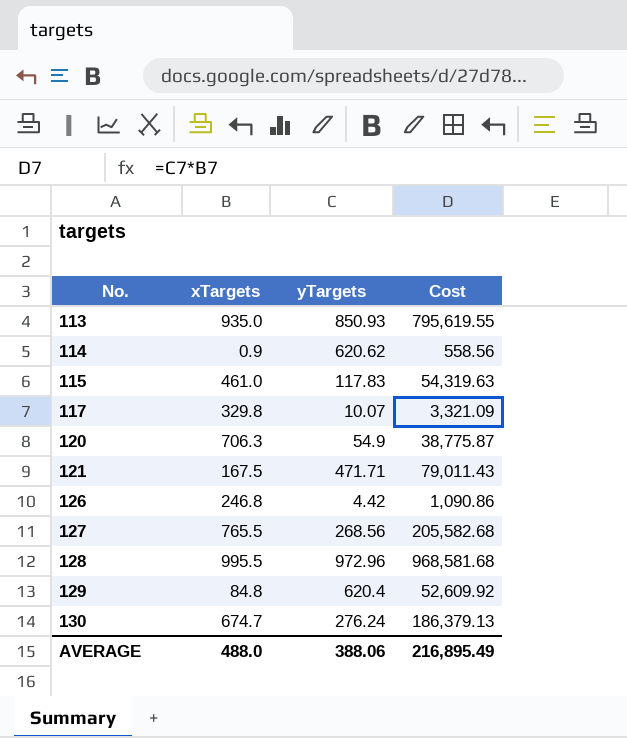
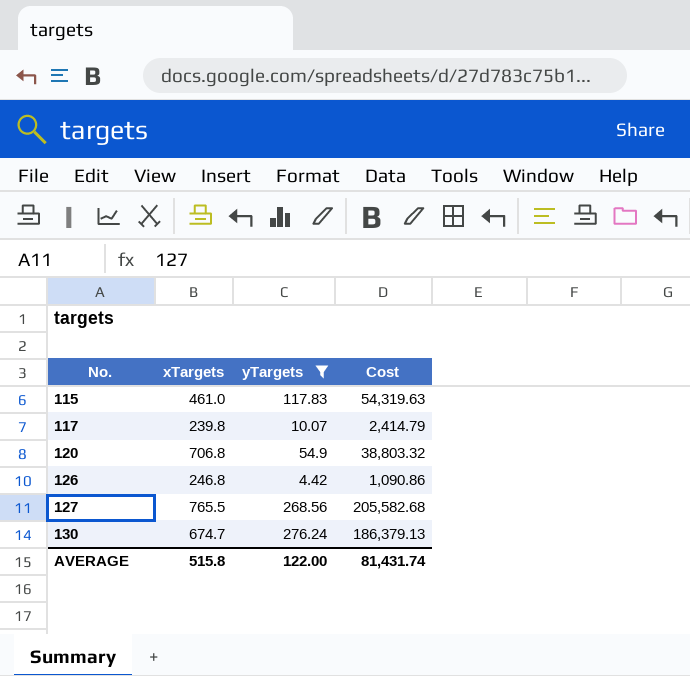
filter: none -> yTargets <= 276.24
117 | xTargets: 329.8 -> 239.8
117 | Cost: 3,321.09 -> 2,414.79
120 | xTargets: 706.3 -> 706.8
120 | Cost: 38,775.87 -> 38,803.32
AVERAGE | xTargets: 488.0 -> 515.8
AVERAGE | yTargets: 388.06 -> 122.00
AVERAGE | Cost: 216,895.49 -> 81,431.74

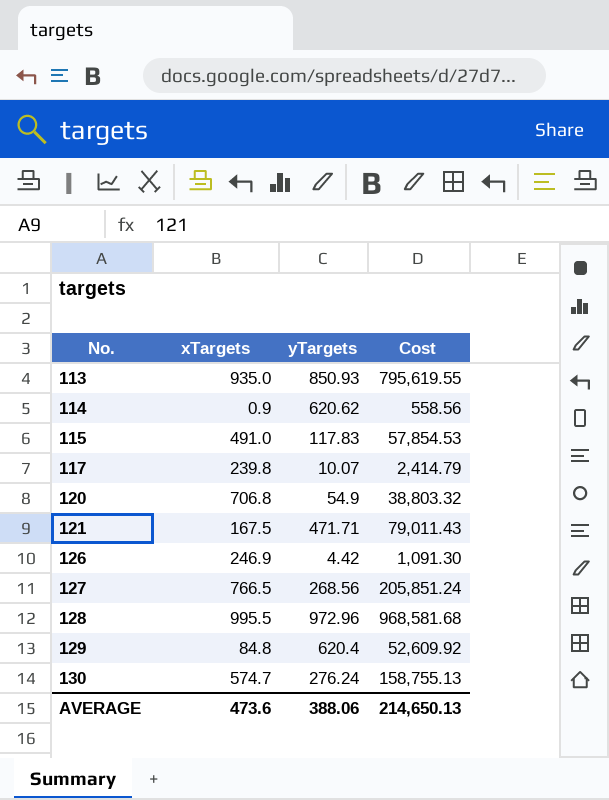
filter: yTargets <= 276.24 -> none
115 | xTargets: 461.0 -> 491.0
115 | Cost: 54,319.63 -> 57,854.53
126 | xTargets: 246.8 -> 246.9
126 | Cost: 1,090.86 -> 1,091.30
127 | xTargets: 765.5 -> 766.5
127 | Cost: 205,582.68 -> 205,851.24
130 | xTargets: 674.7 -> 574.7
130 | Cost: 186,379.13 -> 158,755.13
AVERAGE | xTargets: 515.8 -> 473.6
AVERAGE | yTargets: 122.00 -> 388.06
AVERAGE | Cost: 81,431.74 -> 214,650.13

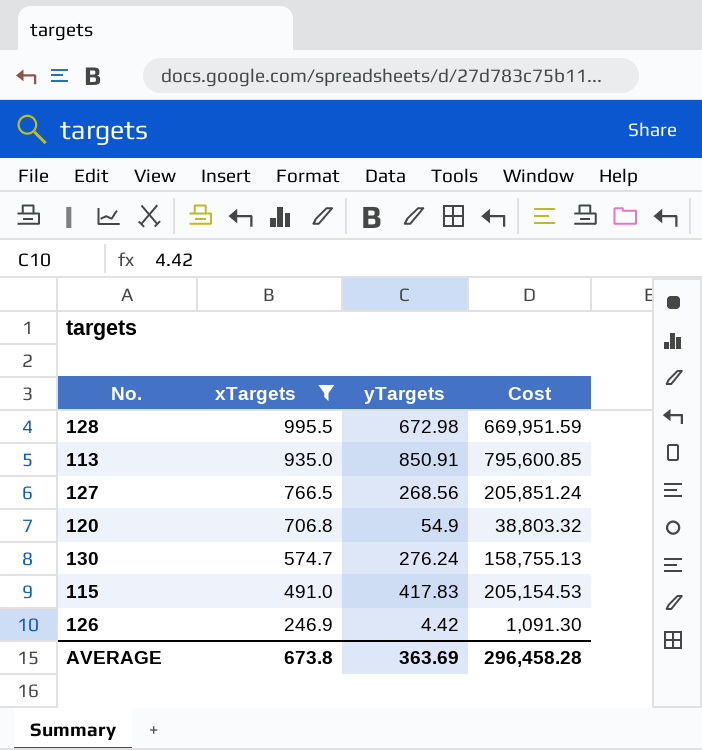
filter: none -> xTargets >= 246.9
row order: No. ascending -> xTargets descending
128 | yTargets: 972.96 -> 672.98
128 | Cost: 968,581.68 -> 669,951.59
113 | yTargets: 850.93 -> 850.91
113 | Cost: 795,619.55 -> 795,600.85
115 | yTargets: 117.83 -> 417.83
115 | Cost: 57,854.53 -> 205,154.53
AVERAGE | xTargets: 473.6 -> 673.8
AVERAGE | yTargets: 388.06 -> 363.69
AVERAGE | Cost: 214,650.13 -> 296,458.28

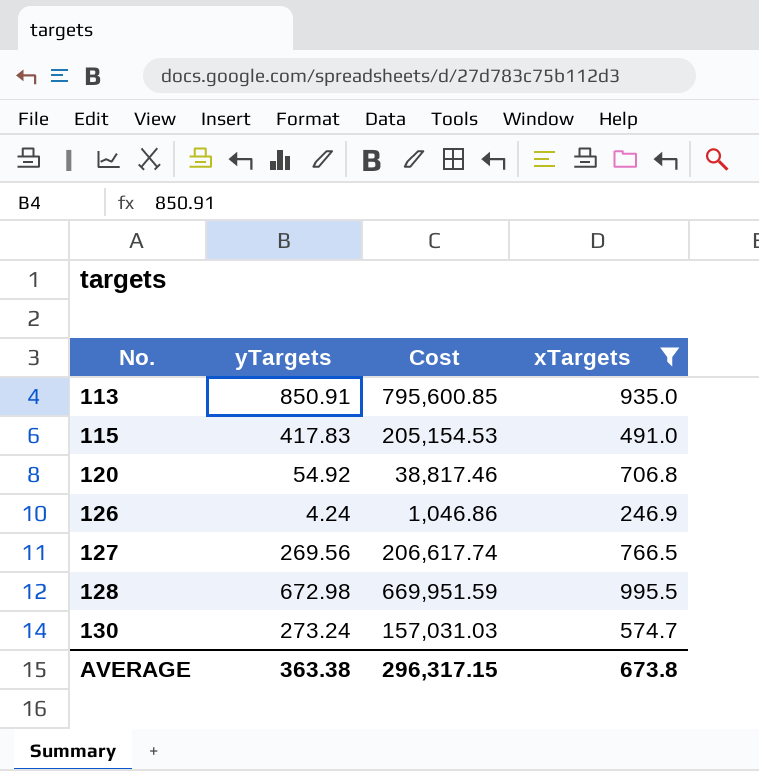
row order: xTargets descending -> No. ascending
column xTargets | position: 2 -> 4
120 | yTargets: 54.9 -> 54.92
120 | Cost: 38,803.32 -> 38,817.46
126 | yTargets: 4.42 -> 4.24
126 | Cost: 1,091.30 -> 1,046.86
127 | yTargets: 268.56 -> 269.56
127 | Cost: 205,851.24 -> 206,617.74
130 | yTargets: 276.24 -> 273.24
130 | Cost: 158,755.13 -> 157,031.03
AVERAGE | yTargets: 363.69 -> 363.38
AVERAGE | Cost: 296,458.28 -> 296,317.15

